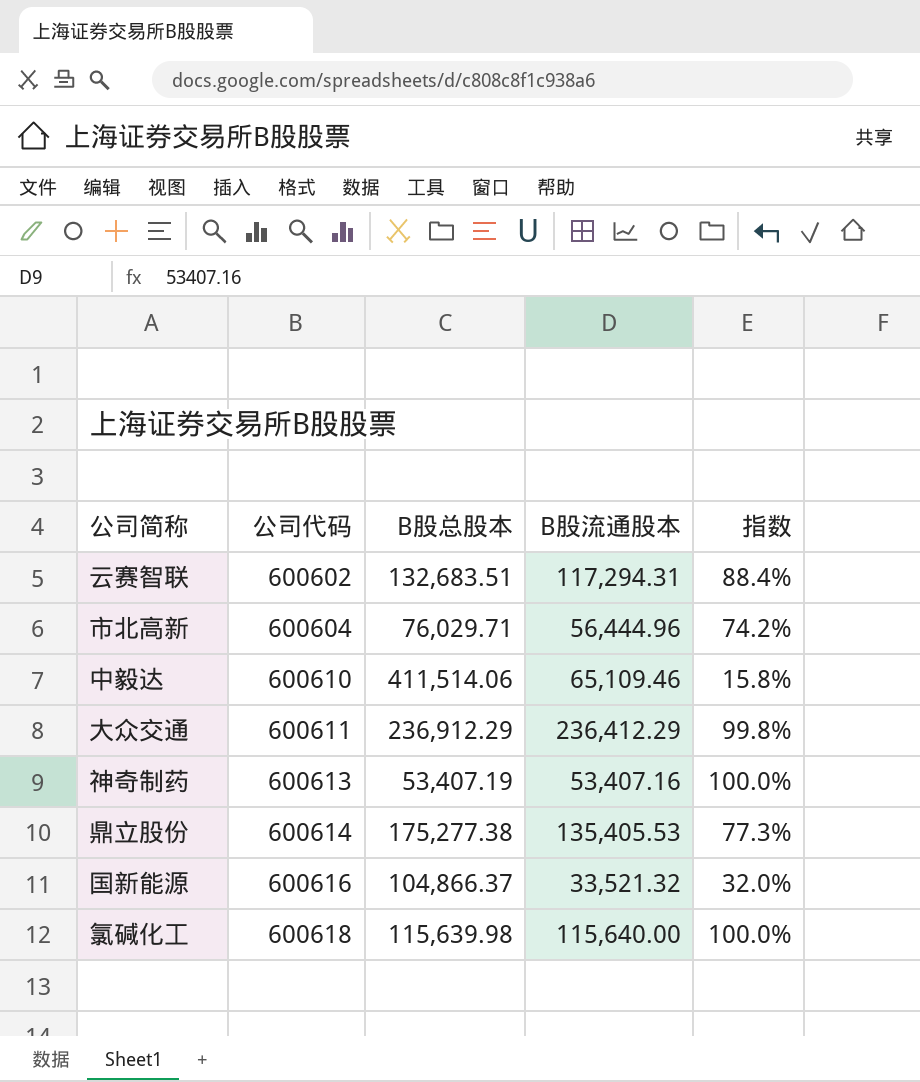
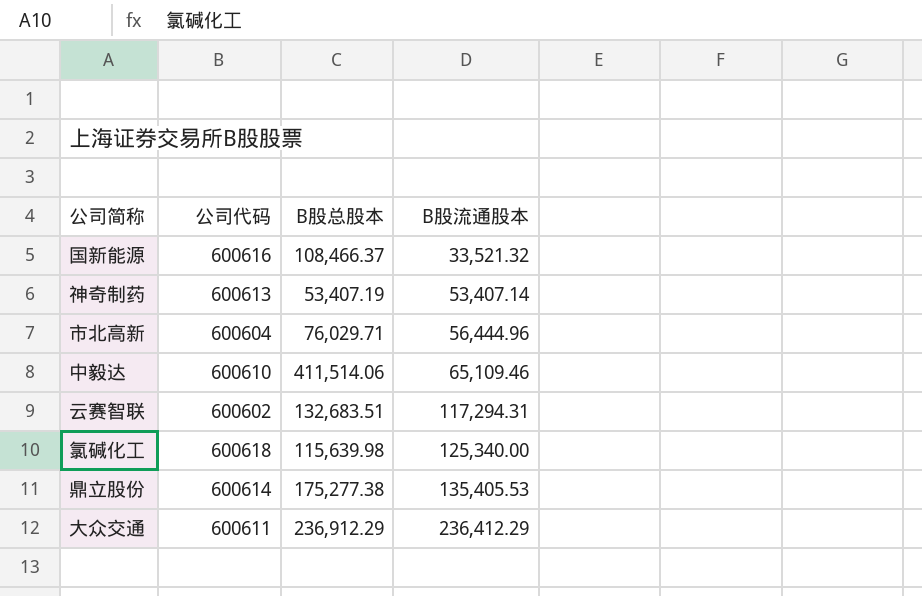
row order: 公司代码 ascending -> B股流通股本 ascending
column 指数 | formula: [B股流通股本] / [B股总股本] -> none
国新能源 | B股总股本: 104,866.37 -> 108,466.37
神奇制药 | B股流通股本: 53,407.16 -> 53,407.14
氯碱化工 | B股流通股本: 115,640.00 -> 125,340.00

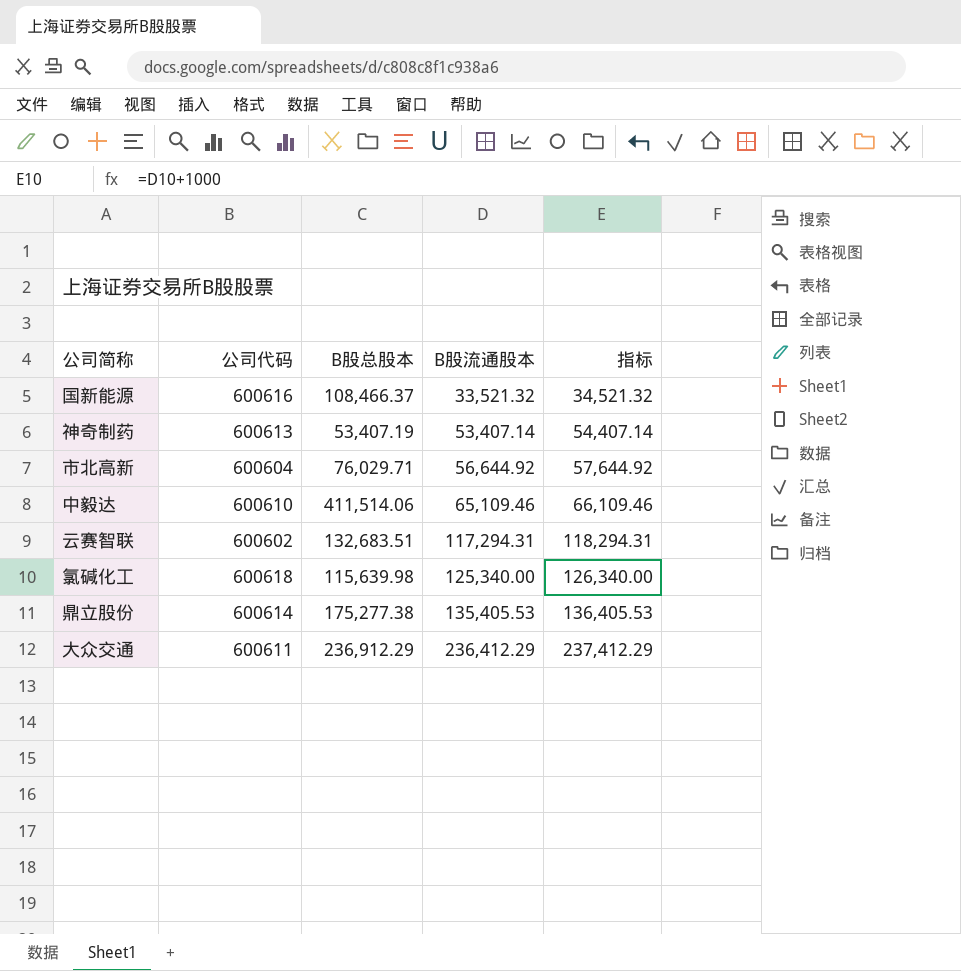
column 指标 | formula: none -> [B股流通股本] + 1000
市北高新 | B股流通股本: 56,444.96 -> 56,644.92

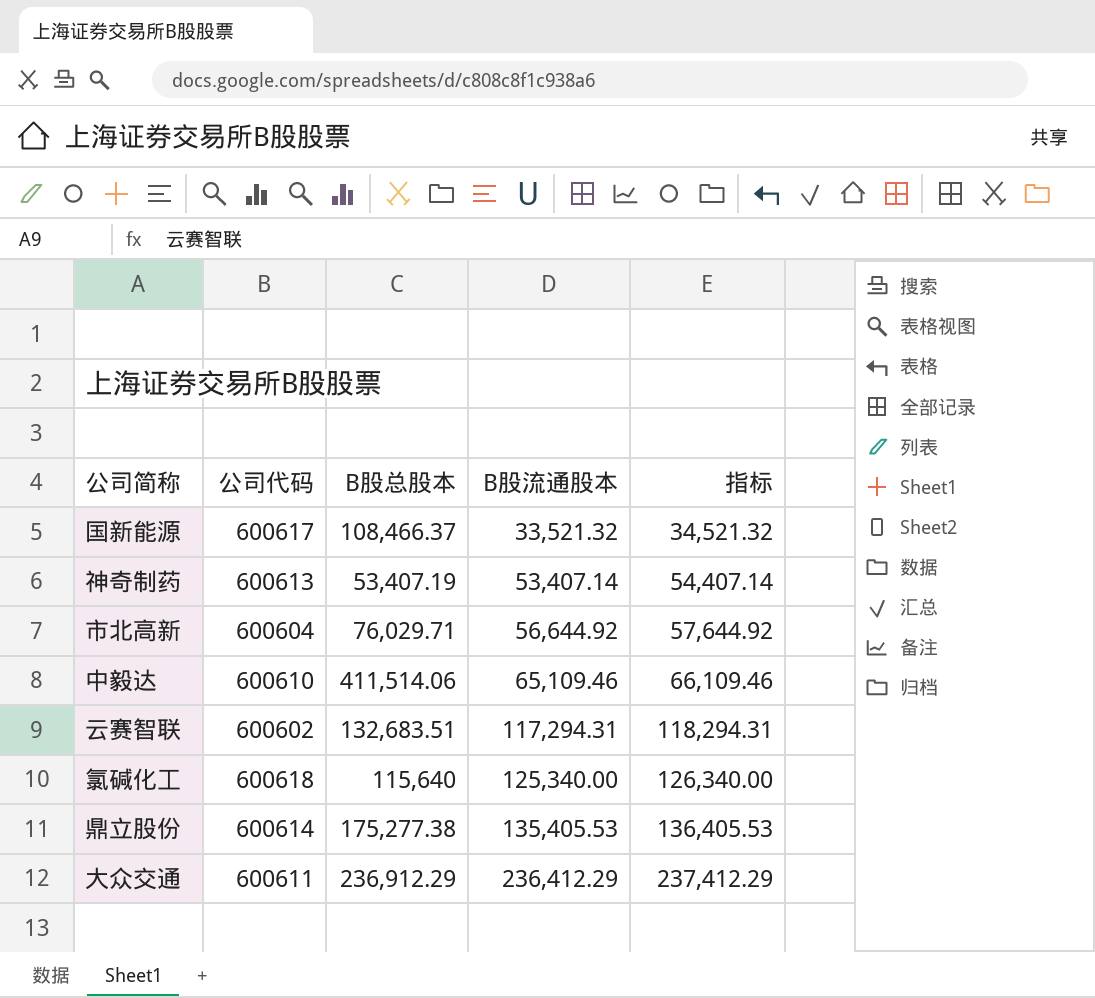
国新能源 | 公司代码: 600616 -> 600617
氯碱化工 | B股总股本: 115,639.98 -> 115,640

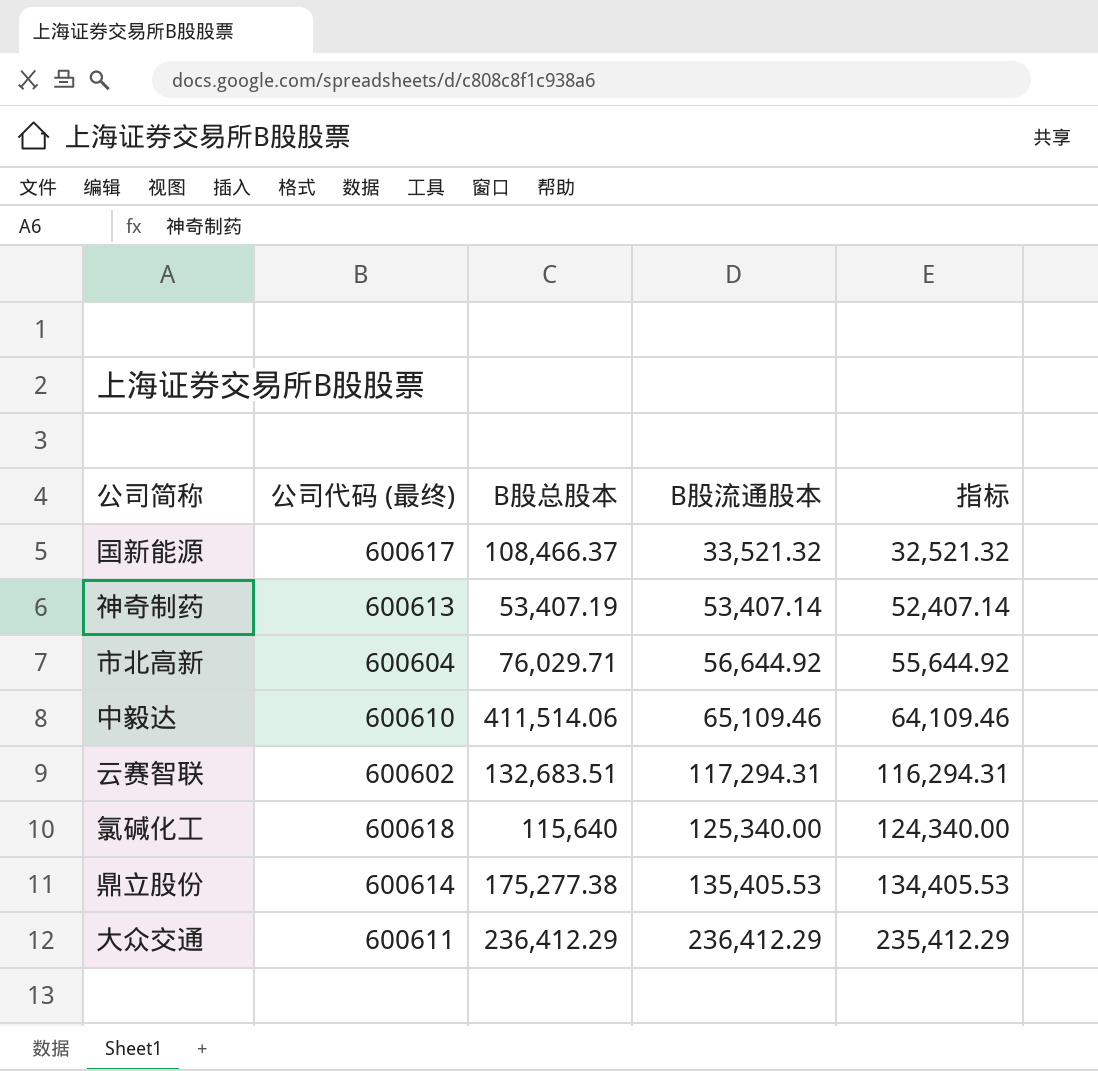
column name: 公司代码 -> 公司代码 (最终)
column 指标 | formula: [B股流通股本] + 1000 -> [B股流通股本] - 1000
大众交通 | B股总股本: 236,912.29 -> 236,412.29

